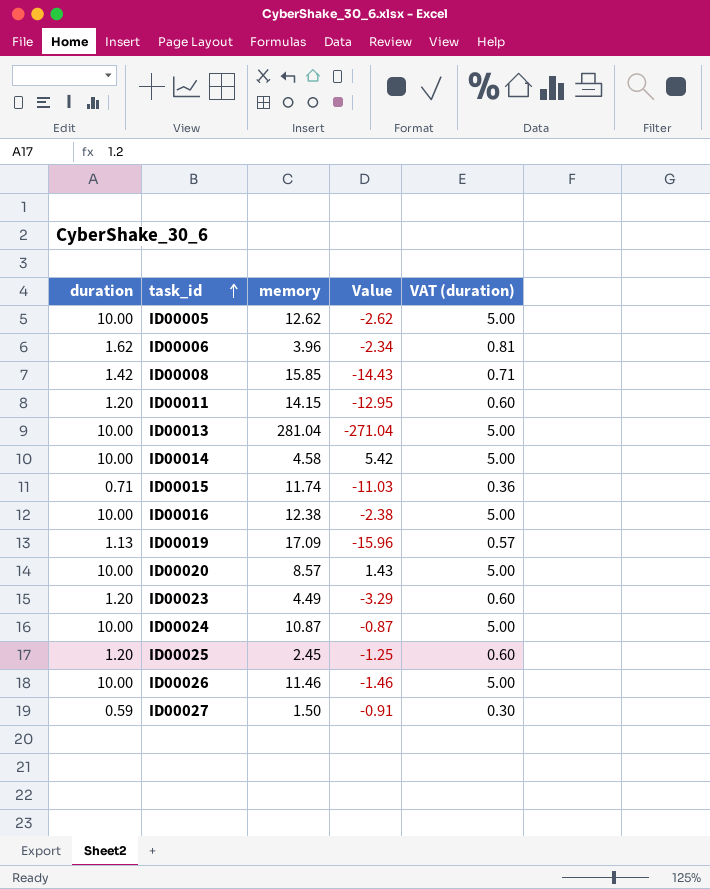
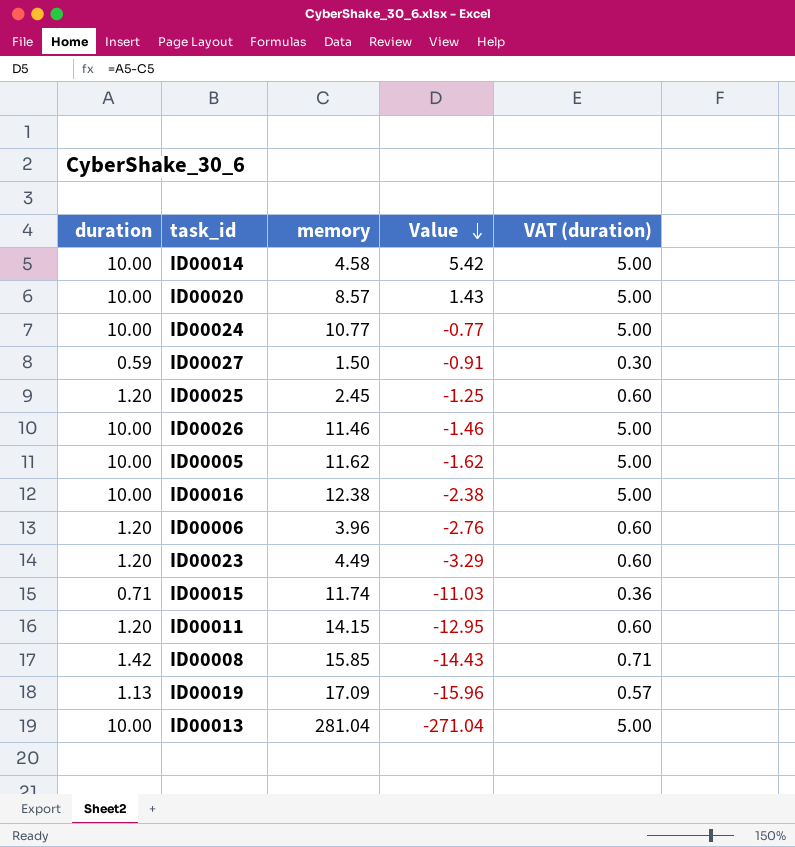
row order: task_id ascending -> Value descending
ID00024 | memory: 10.87 -> 10.77
ID00024 | Value: -0.87 -> -0.77
ID00005 | memory: 12.62 -> 11.62
ID00005 | Value: -2.62 -> -1.62
ID00006 | duration: 1.62 -> 1.20
ID00006 | Value: -2.34 -> -2.76
ID00006 | VAT (duration): 0.81 -> 0.60

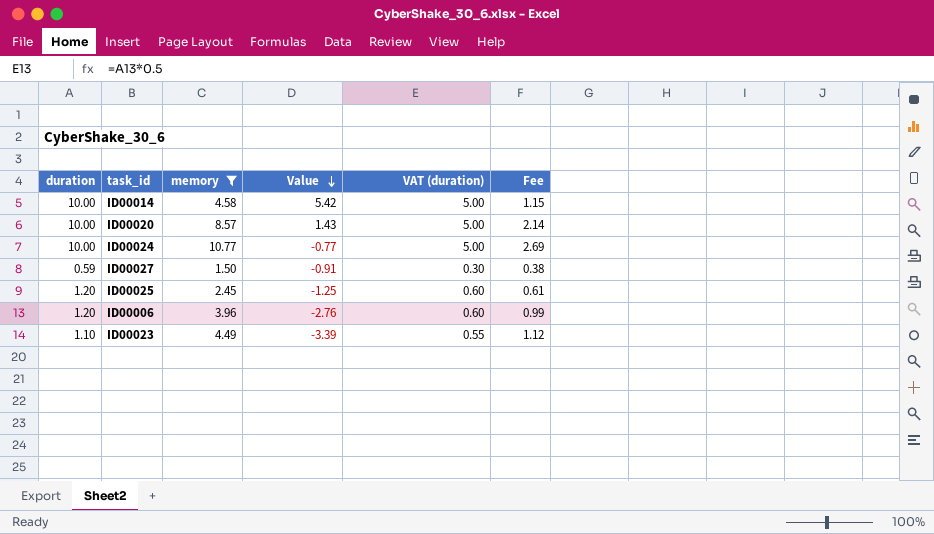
filter: none -> memory <= 10.77
column Fee | formula: none -> [memory] * 0.25
ID00023 | duration: 1.20 -> 1.10
ID00023 | Value: -3.29 -> -3.39
ID00023 | VAT (duration): 0.60 -> 0.55

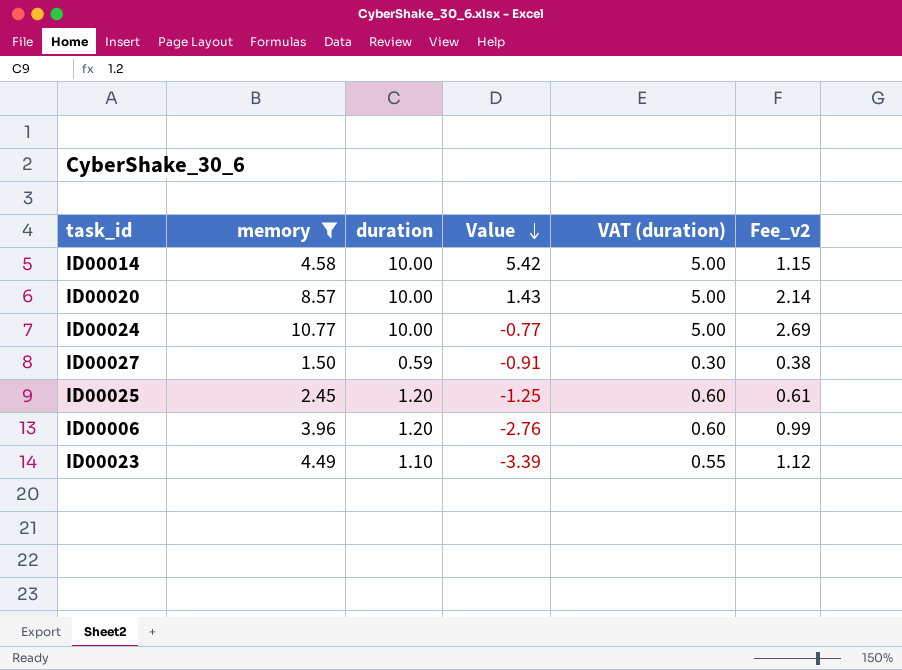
column duration | position: 1 -> 3
column name: Fee -> Fee_v2

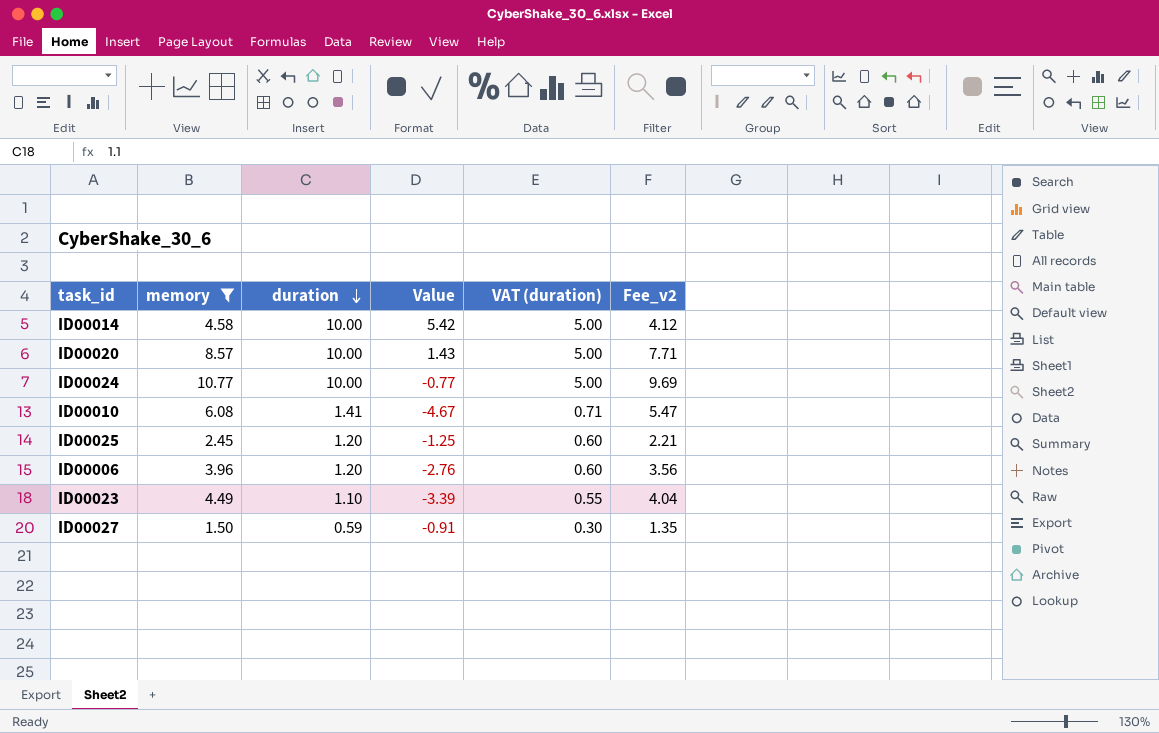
row order: Value descending -> duration descending
column Fee_v2 | formula: [memory] * 0.25 -> [memory] * 0.9
row ID00010: none -> 6.08 | 1.41 | -4.67 | 0.71 | 5.47

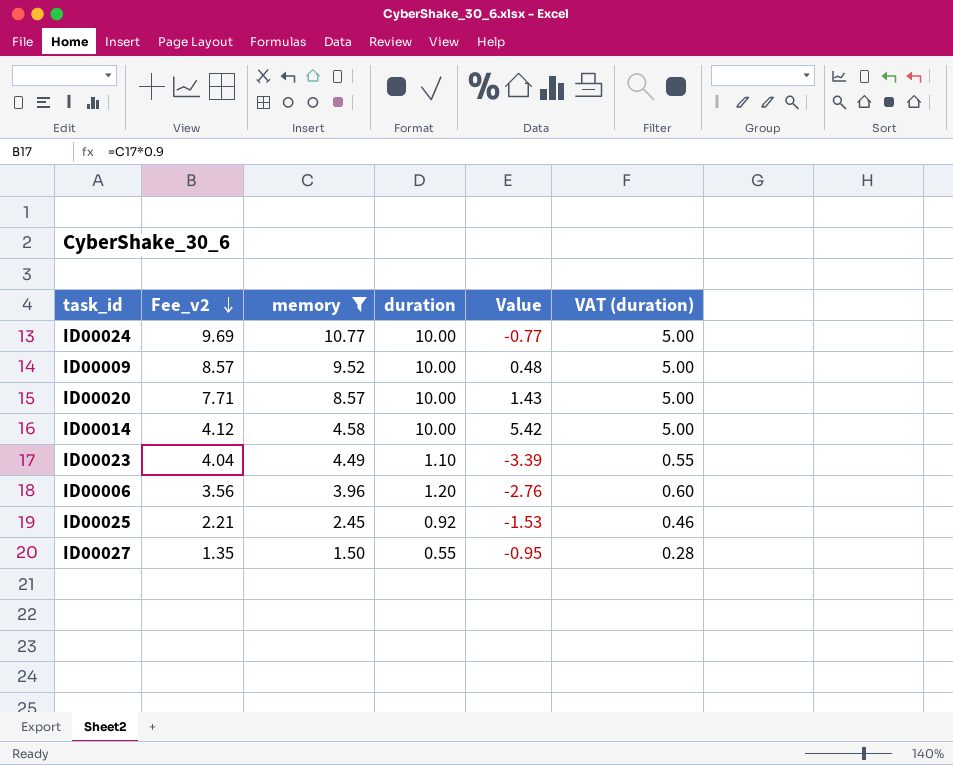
row order: duration descending -> Fee_v2 descending
column Fee_v2 | position: 6 -> 2
row ID00010: 6.08 | 1.41 | -4.67 | 0.71 | 5.47 -> none
row ID00009: none -> 8.57 | 9.52 | 10.00 | 0.48 | 5.00
ID00025 | duration: 1.20 -> 0.92
ID00025 | Value: -1.25 -> -1.53
ID00025 | VAT (duration): 0.60 -> 0.46
ID00027 | duration: 0.59 -> 0.55
ID00027 | Value: -0.91 -> -0.95
ID00027 | VAT (duration): 0.30 -> 0.28

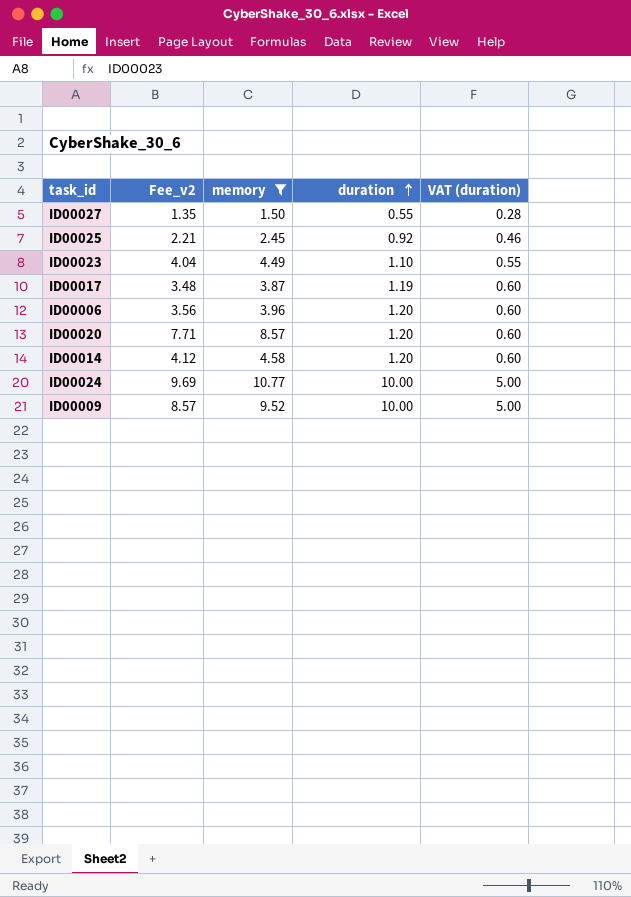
row order: Fee_v2 descending -> duration ascending
column Value | formula: [duration] - [memory] -> none
row ID00017: none -> 3.48 | 3.87 | 1.19 | 0.60
ID00020 | duration: 10.00 -> 1.20
ID00020 | VAT (duration): 5.00 -> 0.60
ID00014 | duration: 10.00 -> 1.20
ID00014 | VAT (duration): 5.00 -> 0.60

